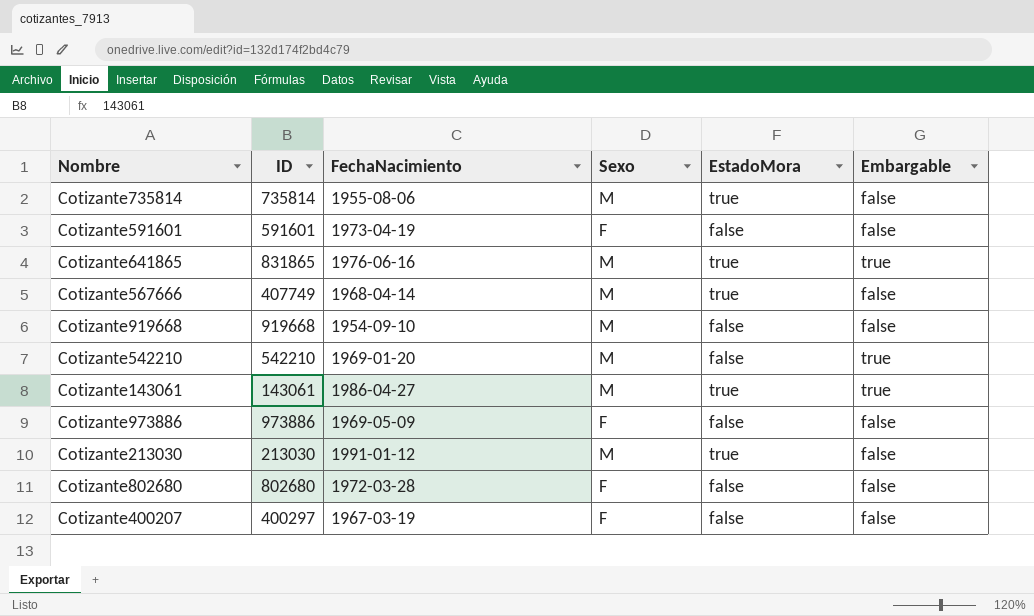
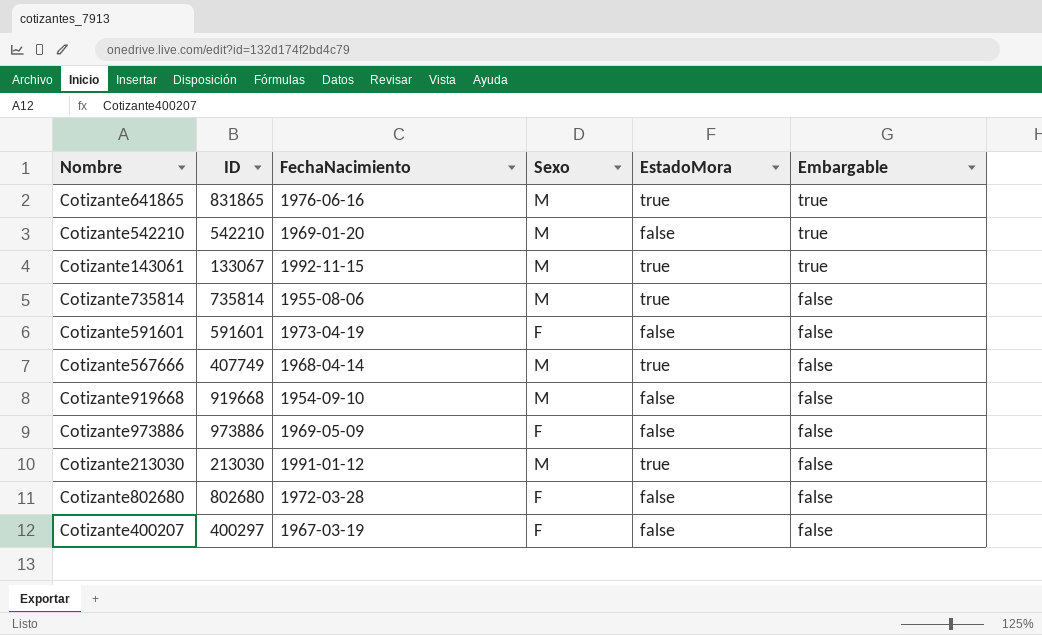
row order: none -> Embargable descending
Cotizante143061 | ID: 143061 -> 133067
Cotizante143061 | FechaNacimiento: 1986-04-27 -> 1992-11-15

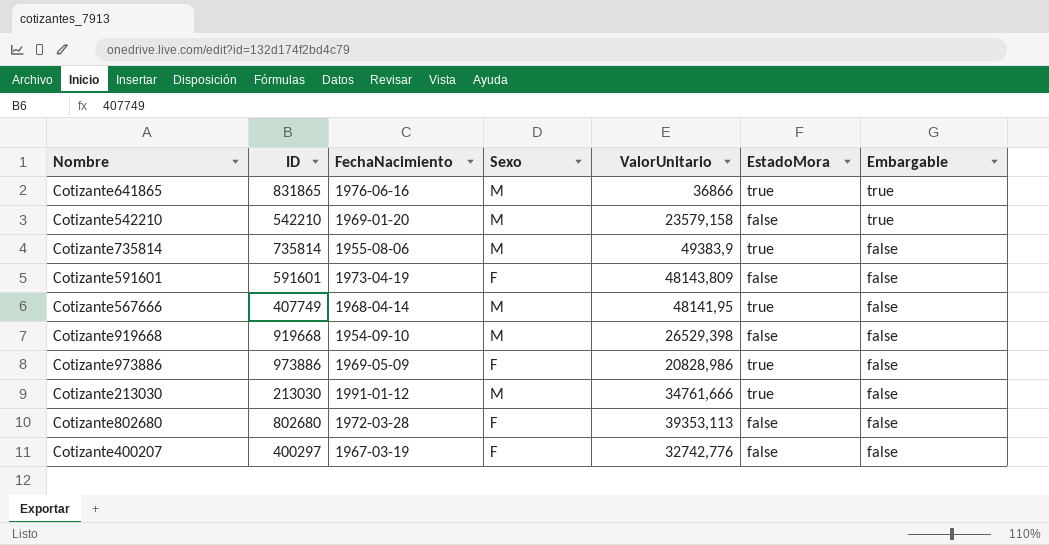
column ValorUnitario | position: none -> 5
row Cotizante143061: 133067 | 1992-11-15 | M | true | true -> none
Cotizante973886 | EstadoMora: false -> true

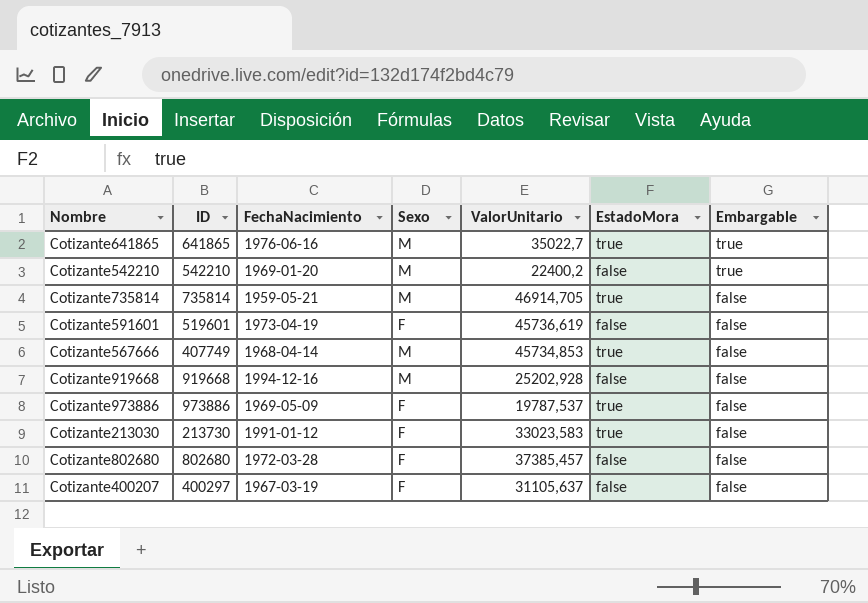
Cotizante641865 | ID: 831865 -> 641865
Cotizante641865 | ValorUnitario: 36866 -> 35022,7
Cotizante542210 | ValorUnitario: 23579,158 -> 22400,2
Cotizante735814 | FechaNacimiento: 1955-08-06 -> 1959-05-21
Cotizante735814 | ValorUnitario: 49383,9 -> 46914,705
Cotizante591601 | ID: 591601 -> 519601
Cotizante591601 | ValorUnitario: 48143,809 -> 45736,619
Cotizante567666 | ValorUnitario: 48141,95 -> 45734,853
Cotizante919668 | FechaNacimiento: 1954-09-10 -> 1994-12-16
Cotizante919668 | ValorUnitario: 26529,398 -> 25202,928
Cotizante973886 | ValorUnitario: 20828,986 -> 19787,537
Cotizante213030 | ID: 213030 -> 213730
Cotizante213030 | Sexo: M -> F
Cotizante213030 | ValorUnitario: 34761,666 -> 33023,583
Cotizante802680 | ValorUnitario: 39353,113 -> 37385,457
Cotizante400207 | ValorUnitario: 32742,776 -> 31105,637

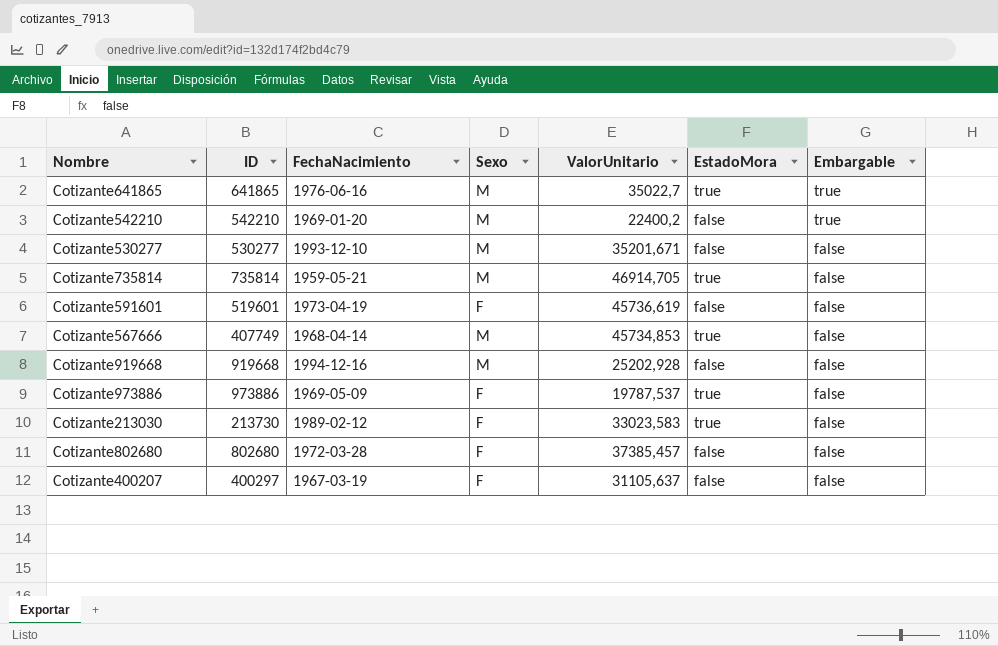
row Cotizante530277: none -> 530277 | 1993-12-10 | M | 35201,671 | false | false
Cotizante213030 | FechaNacimiento: 1991-01-12 -> 1989-02-12

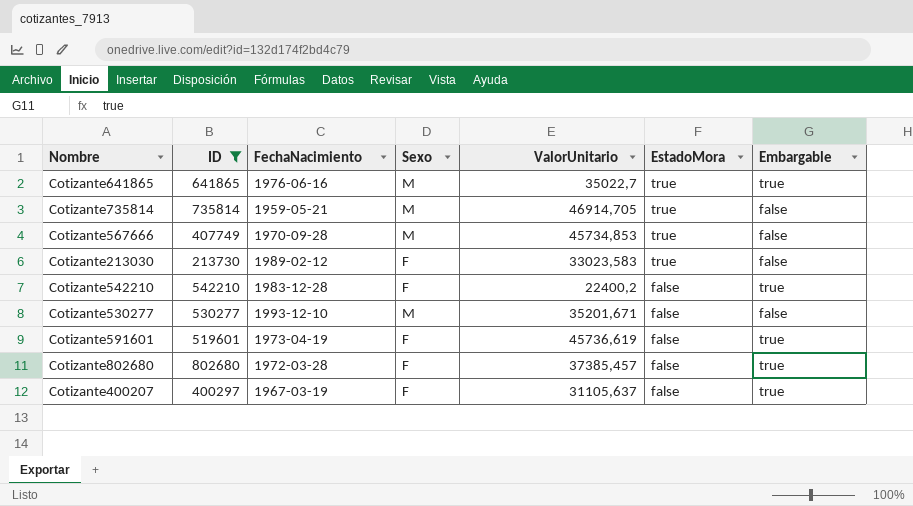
filter: none -> ID <= 802680
row order: Embargable descending -> EstadoMora descending
Cotizante567666 | FechaNacimiento: 1968-04-14 -> 1970-09-28
Cotizante542210 | FechaNacimiento: 1969-01-20 -> 1983-12-28
Cotizante542210 | Sexo: M -> F
Cotizante591601 | Embargable: false -> true
Cotizante802680 | Embargable: false -> true
Cotizante400207 | Embargable: false -> true

